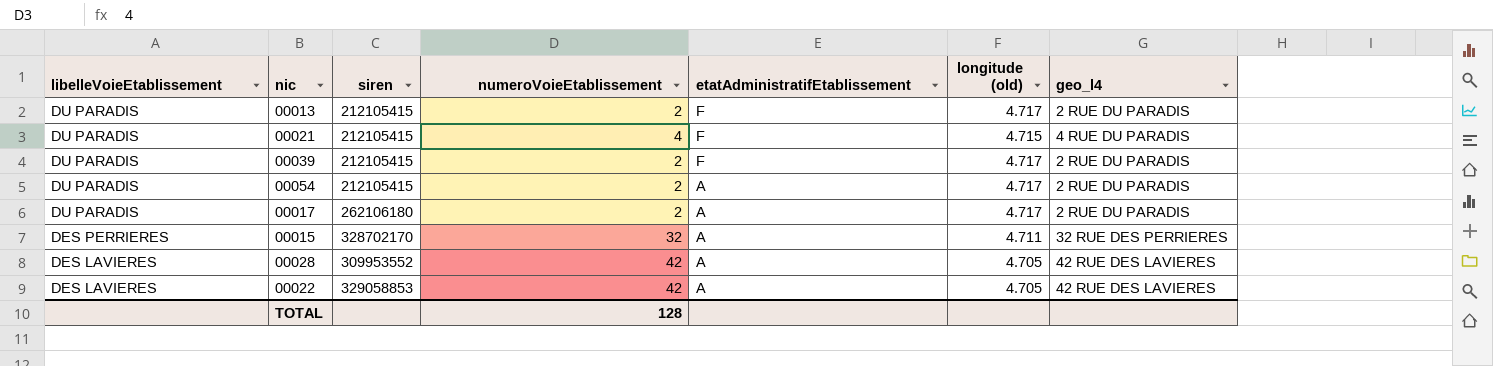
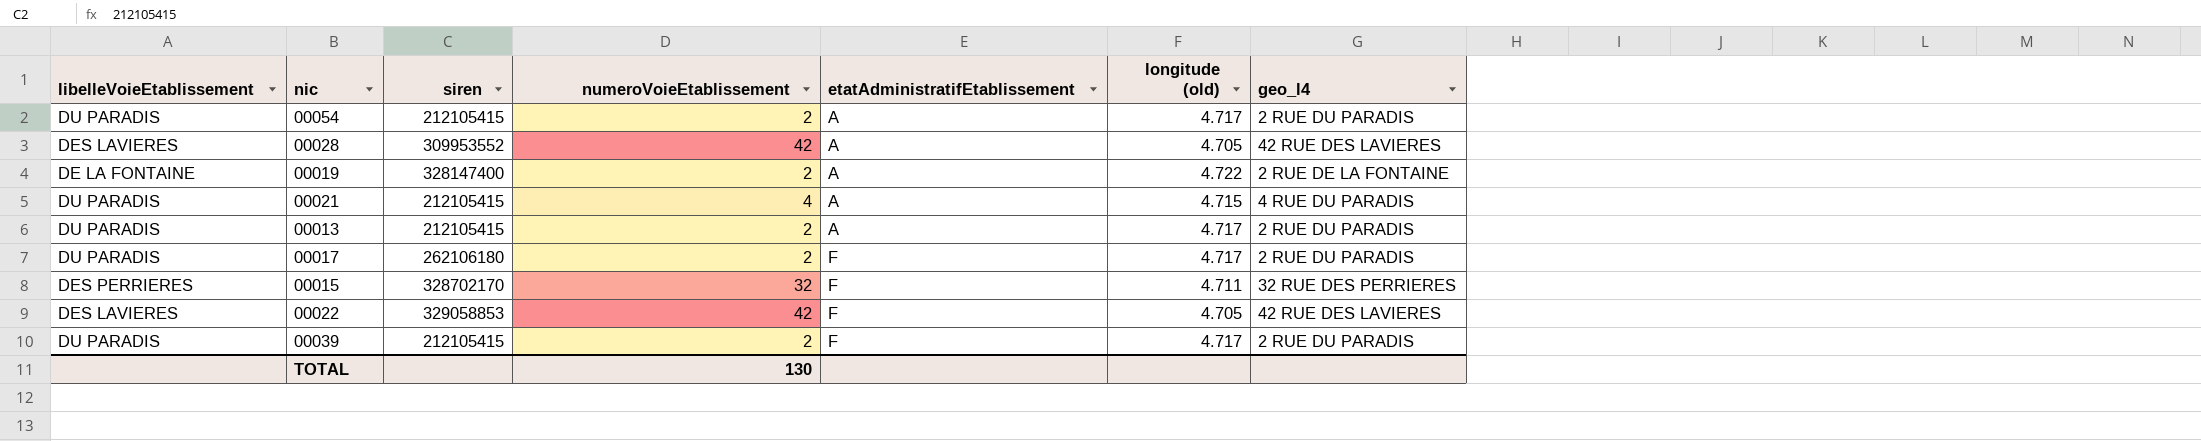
row order: libelleVoieEtablissement descending -> etatAdministratifEtablissement ascending
row 00019: none -> DE LA FONTAINE | 328147400 | 2 | A | 4.722 | 2 RUE DE LA FONTAINE
00021 | etatAdministratifEtablissement: F -> A
00013 | etatAdministratifEtablissement: F -> A
00017 | etatAdministratifEtablissement: A -> F
00015 | etatAdministratifEtablissement: A -> F
00022 | etatAdministratifEtablissement: A -> F
TOTAL | numeroVoieEtablissement: 128 -> 130

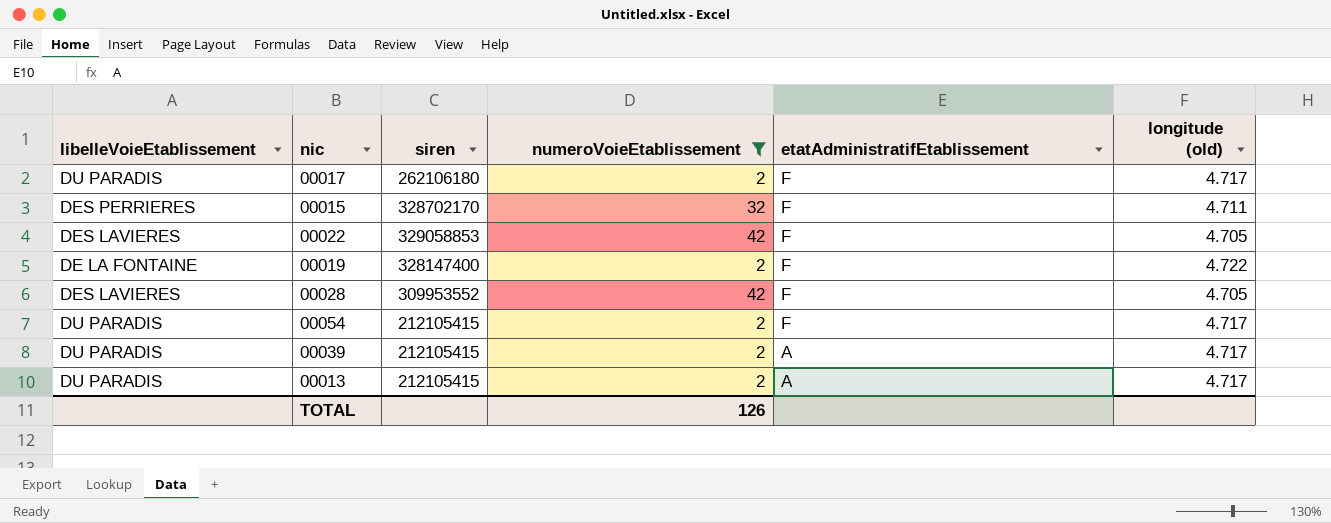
filter: none -> numeroVoieEtablissement != 4
row order: etatAdministratifEtablissement ascending -> etatAdministratifEtablissement descending
column geo_l4 | position: 7 -> none
00019 | etatAdministratifEtablissement: A -> F
00028 | etatAdministratifEtablissement: A -> F
00054 | etatAdministratifEtablissement: A -> F
00039 | etatAdministratifEtablissement: F -> A
TOTAL | numeroVoieEtablissement: 130 -> 126

